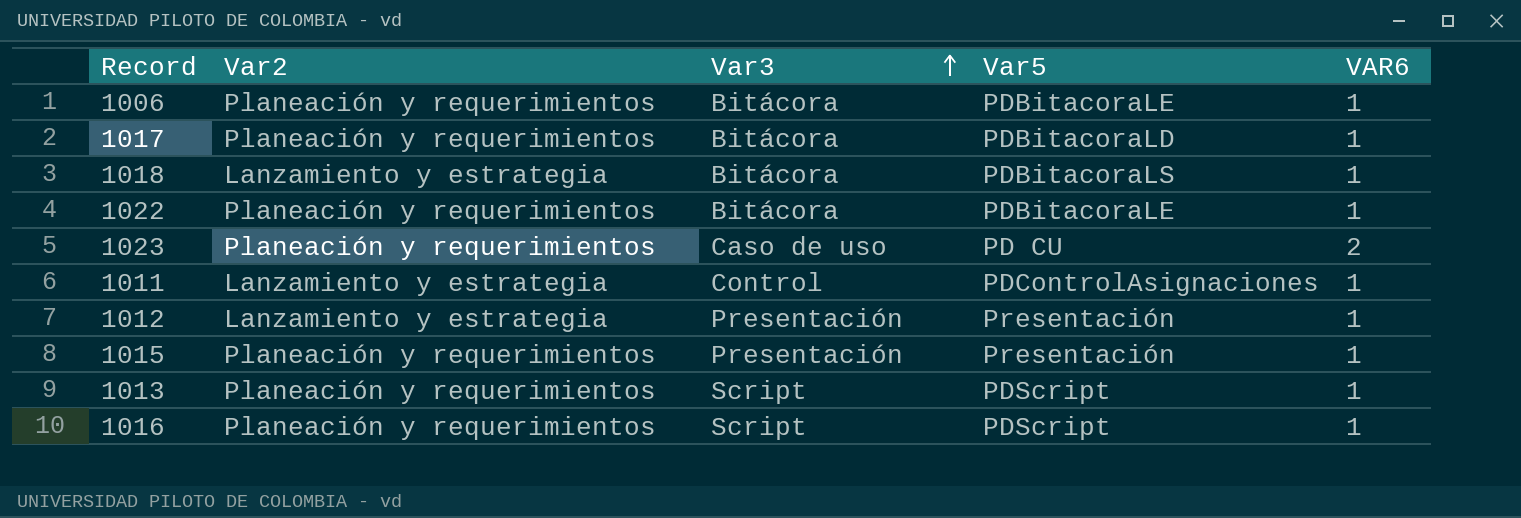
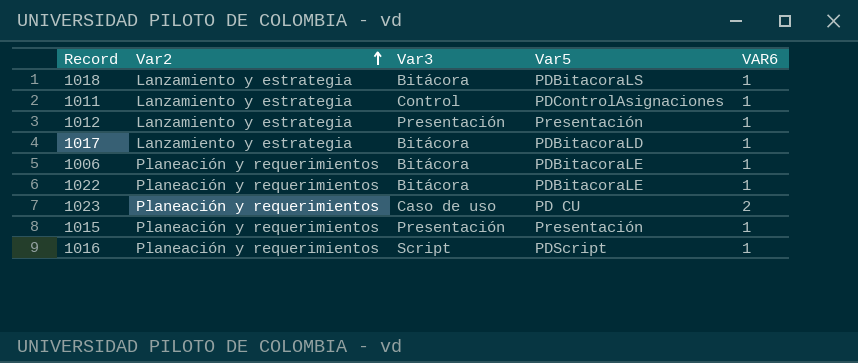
row order: Var3 ascending -> Var2 ascending
row 1013: Planeación y requerimientos | Script | PDScript | 1 -> none
1017 | Var2: Planeación y requerimientos -> Lanzamiento y estrategia

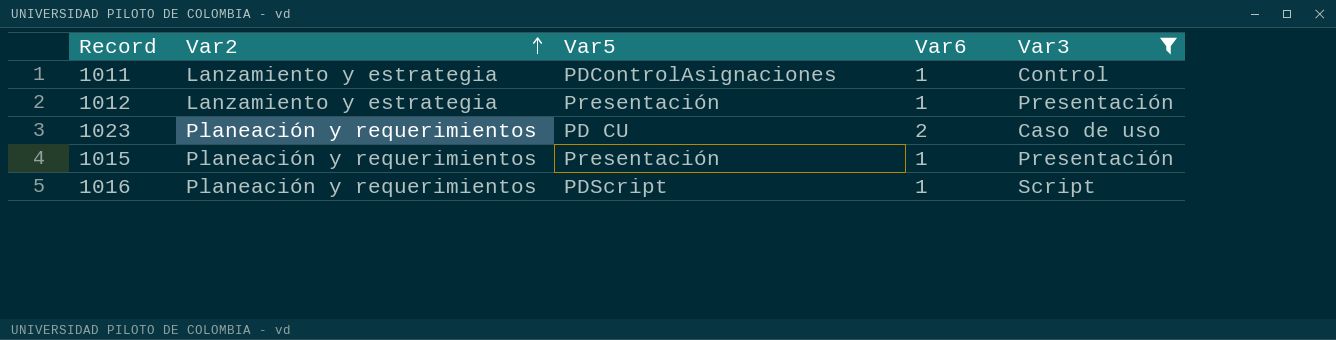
filter: none -> Var3 != Bitácora
column name: VAR6 -> Var6
column Var3 | position: 3 -> 5

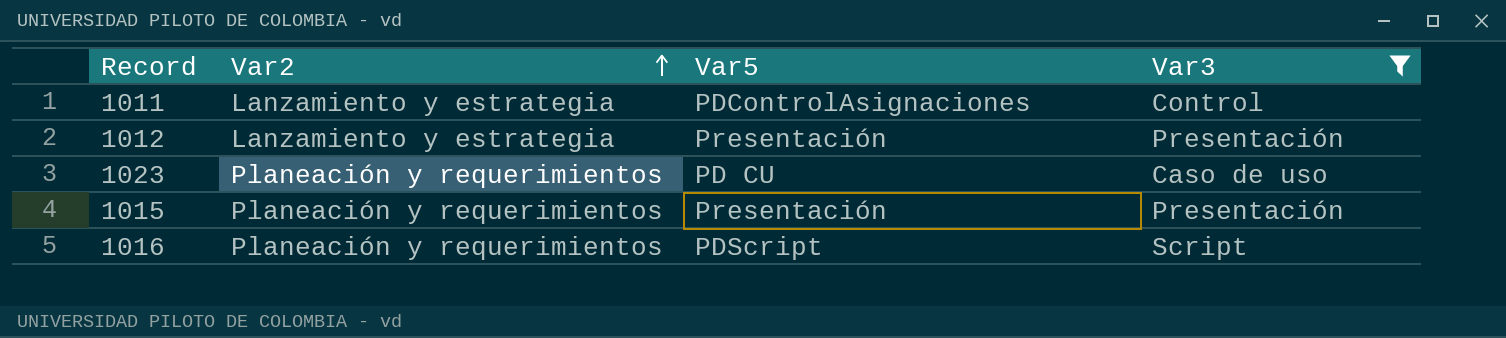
column Var6 | position: 4 -> none

